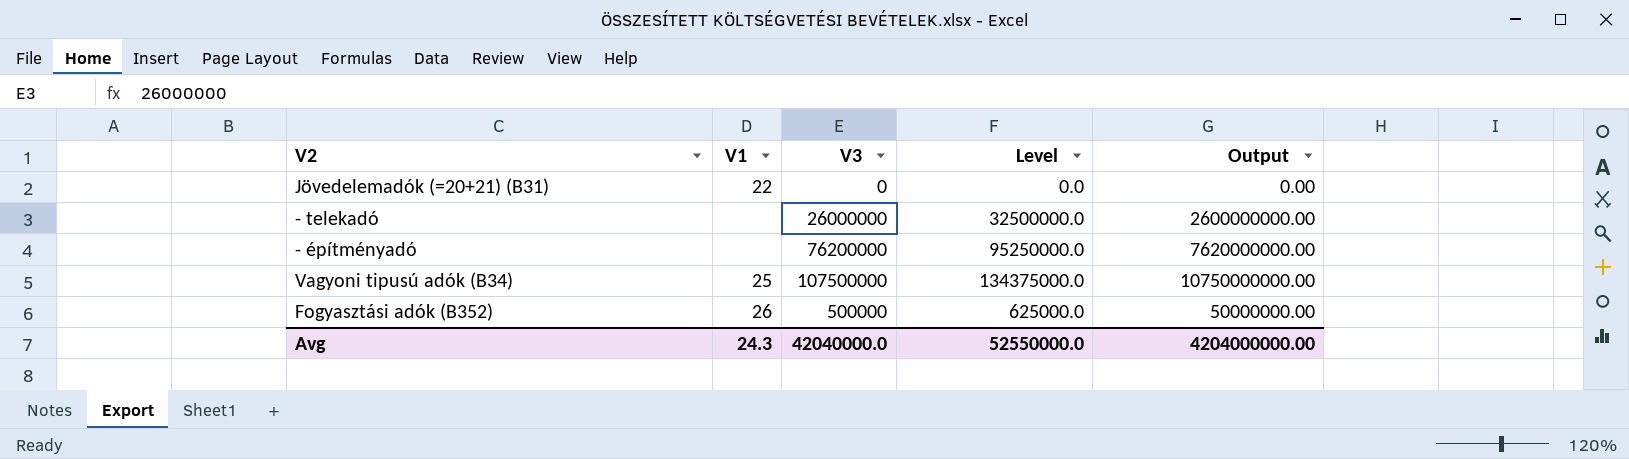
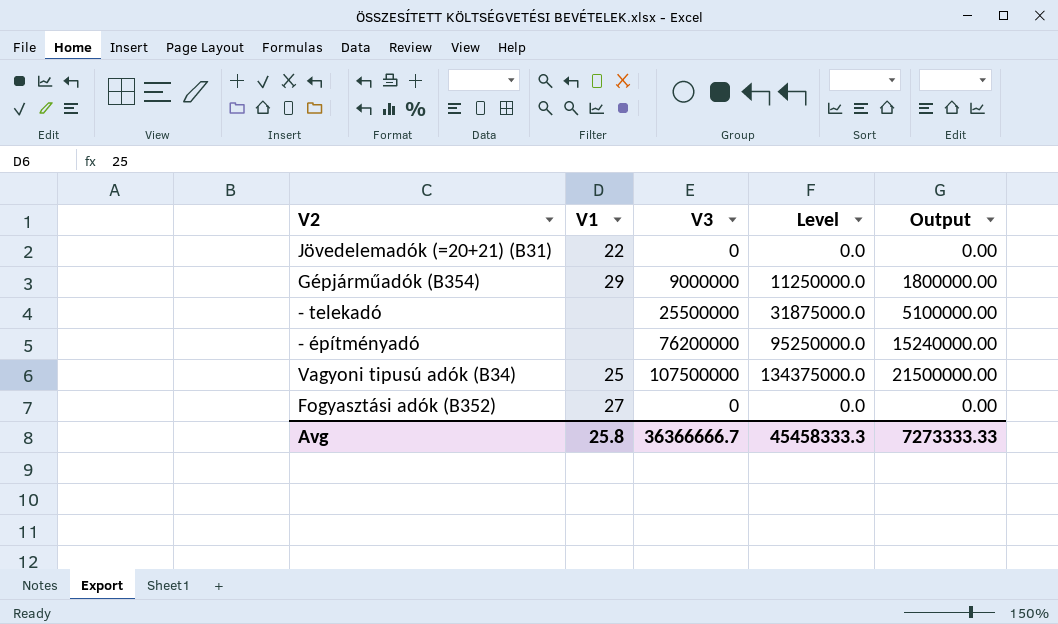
column Output | formula: [V3] * 100 -> [V3] * 0.2
row Gépjárműadók (B354): none -> 29 | 9000000 | 11250000.0 | 1800000.00
- telekadó | V3: 26000000 -> 25500000
- telekadó | Level: 32500000.0 -> 31875000.0
Fogyasztási adók (B352) | V1: 26 -> 27
Fogyasztási adók (B352) | V3: 500000 -> 0
Fogyasztási adók (B352) | Level: 625000.0 -> 0.0
Avg | V1: 24.3 -> 25.8
Avg | V3: 42040000.0 -> 36366666.7
Avg | Level: 52550000.0 -> 45458333.3
Avg | Output: 4204000000.00 -> 7273333.33

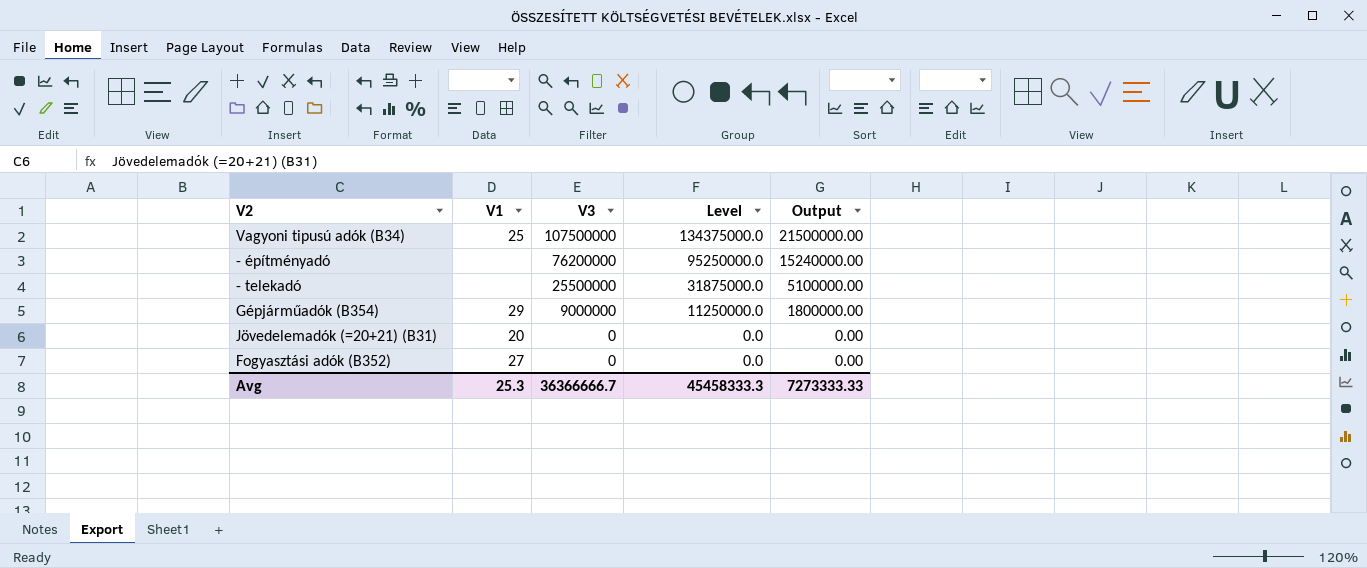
row order: none -> V3 descending
Jövedelemadók (=20+21) (B31) | V1: 22 -> 20
Avg | V1: 25.8 -> 25.3

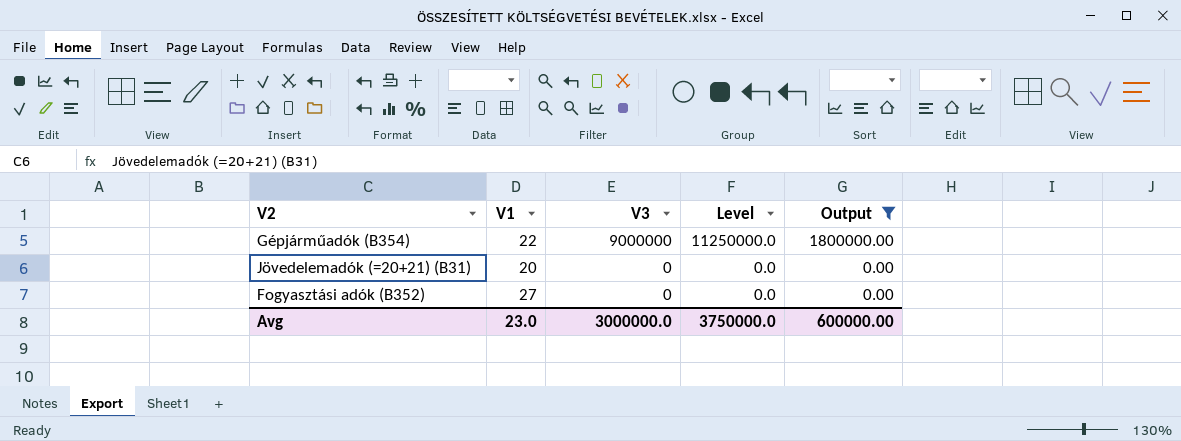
filter: none -> Output <= 1800000.00
Gépjárműadók (B354) | V1: 29 -> 22
Avg | V1: 25.3 -> 23.0
Avg | V3: 36366666.7 -> 3000000.0
Avg | Level: 45458333.3 -> 3750000.0
Avg | Output: 7273333.33 -> 600000.00

